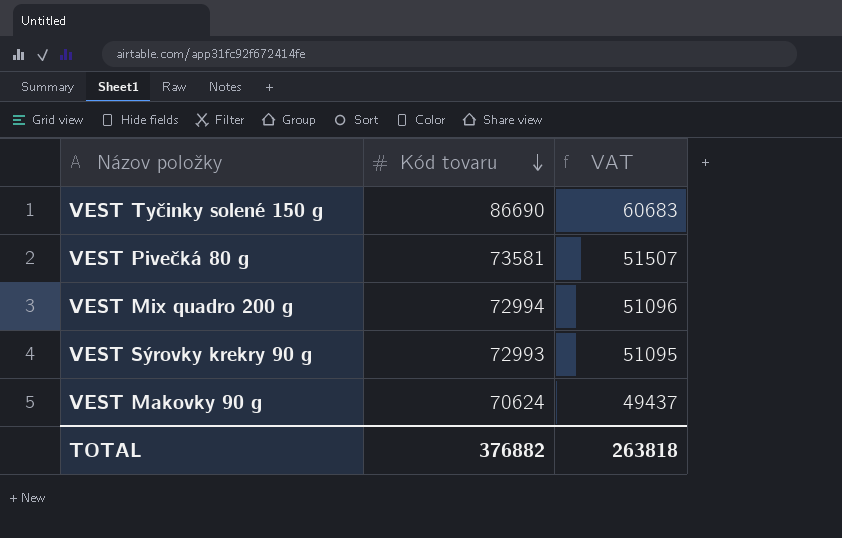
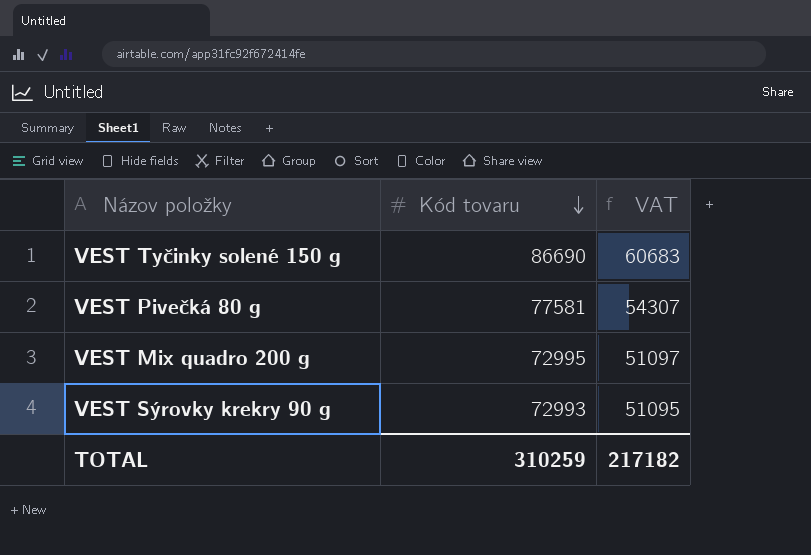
row VEST Makovky 90 g: 70624 | 49437 -> none
VEST Pivečká 80 g | Kód tovaru: 73581 -> 77581
VEST Pivečká 80 g | VAT: 51507 -> 54307
VEST Mix quadro 200 g | Kód tovaru: 72994 -> 72995
VEST Mix quadro 200 g | VAT: 51096 -> 51097
TOTAL | Kód tovaru: 376882 -> 310259
TOTAL | VAT: 263818 -> 217182

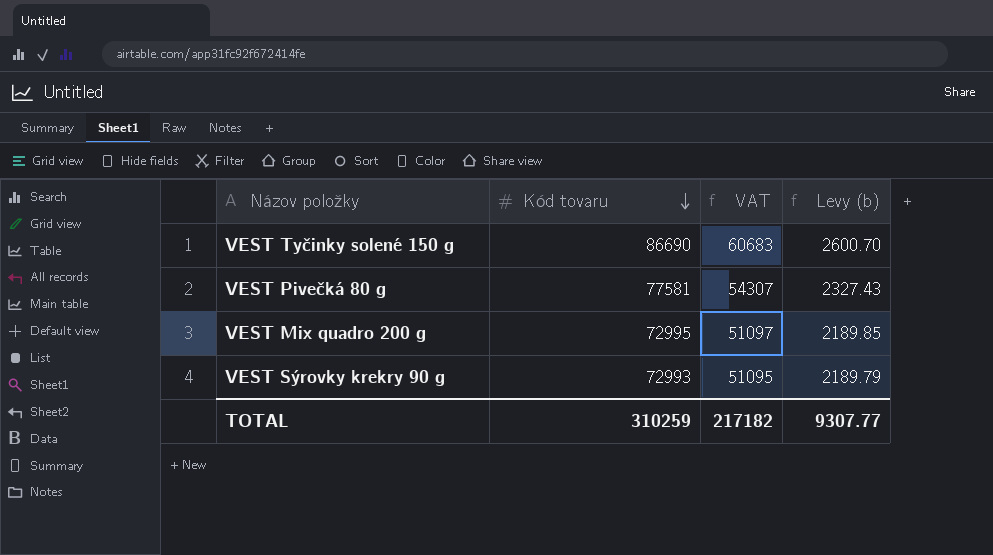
column Levy (b) | formula: none -> [Kód tovaru] * 0.03

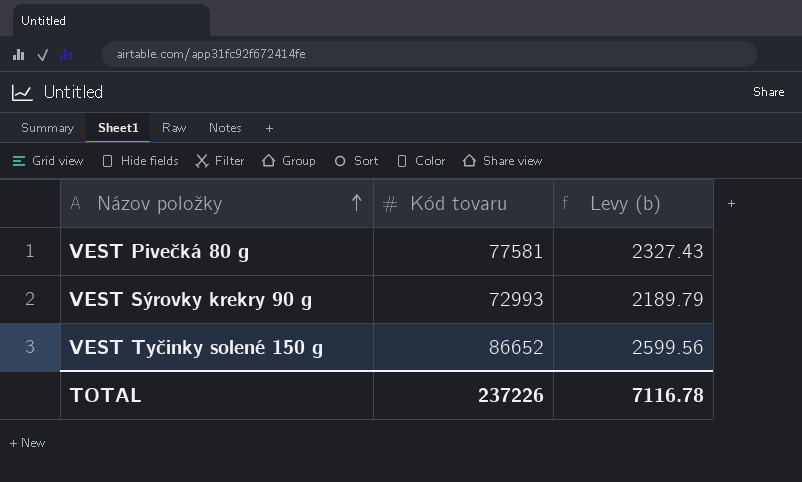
row order: Kód tovaru descending -> Názov položky ascending
column VAT | formula: [Kód tovaru] * 0.7 -> none
row VEST Mix quadro 200 g: 72995 | 51097 | 2189.85 -> none
VEST Tyčinky solené 150 g | Kód tovaru: 86690 -> 86652
VEST Tyčinky solené 150 g | Levy (b): 2600.70 -> 2599.56
TOTAL | Kód tovaru: 310259 -> 237226
TOTAL | Levy (b): 9307.77 -> 7116.78

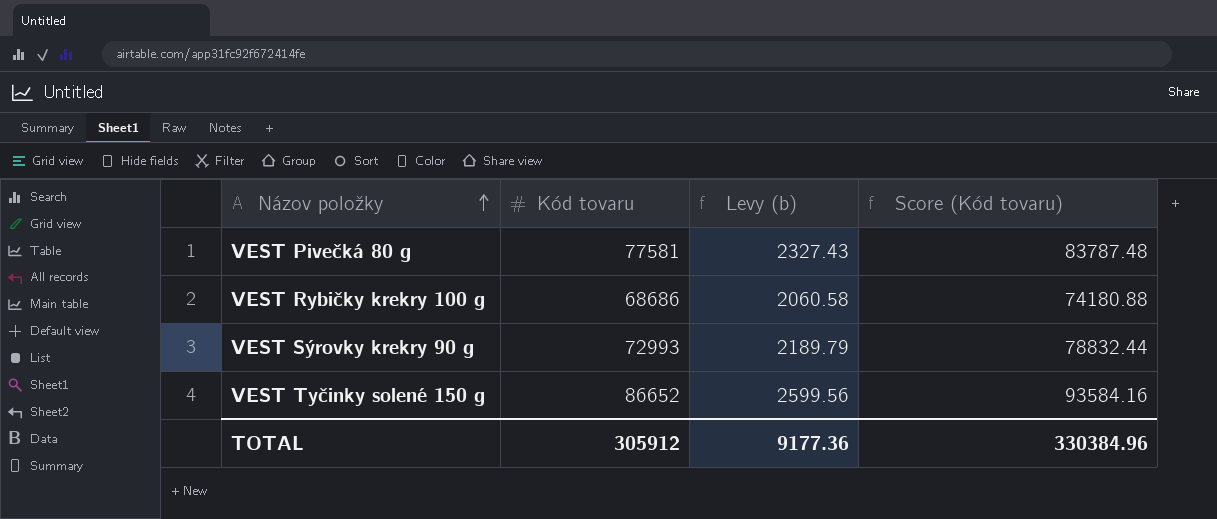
column Score (Kód tovaru) | formula: none -> [Kód tovaru] * 1.08
row VEST Rybičky krekry 100 g: none -> 68686 | 2060.58 | 74180.88
TOTAL | Kód tovaru: 237226 -> 305912
TOTAL | Levy (b): 7116.78 -> 9177.36

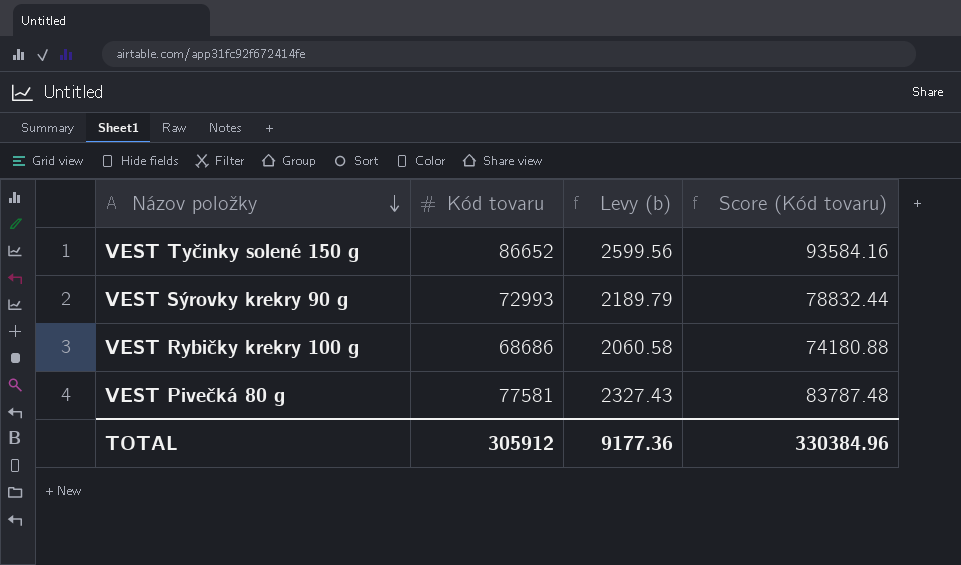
row order: Názov položky ascending -> Názov položky descending

